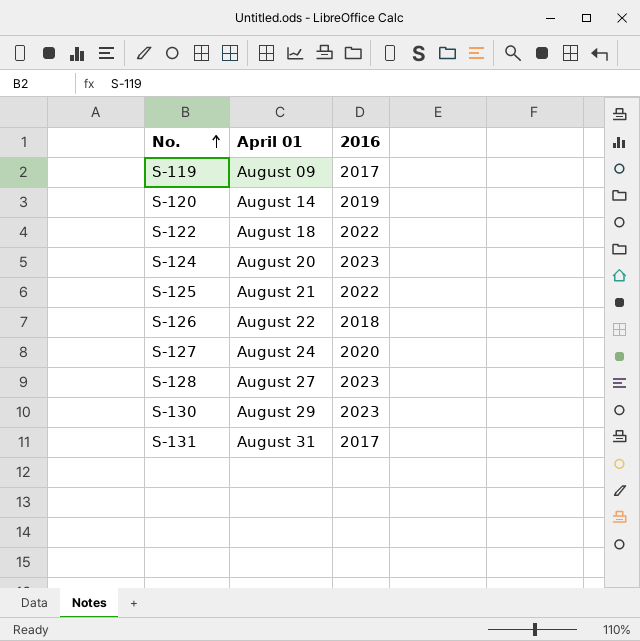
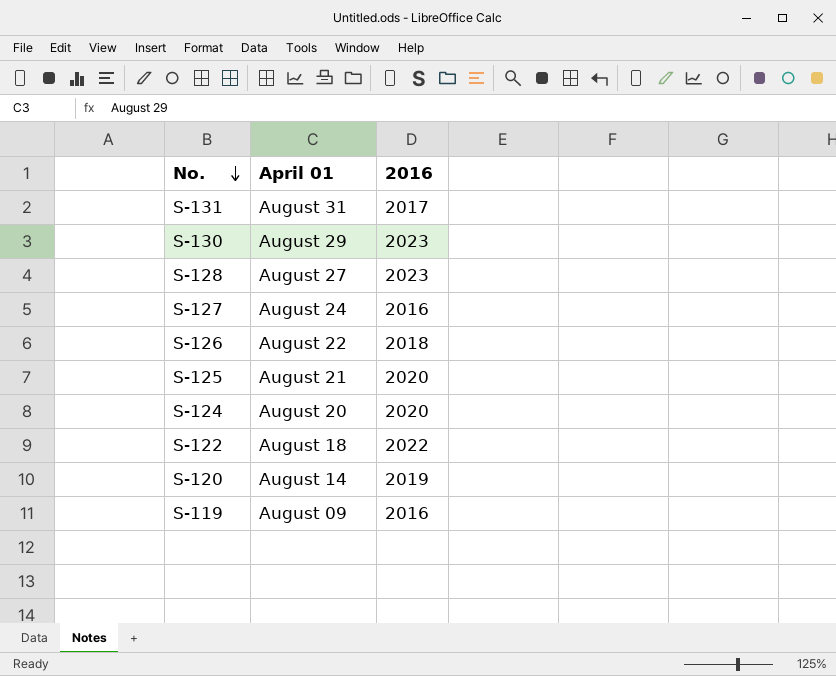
row order: No. ascending -> No. descending
S-127 | 2016: 2020 -> 2016
S-125 | 2016: 2022 -> 2020
S-124 | 2016: 2023 -> 2020
S-119 | 2016: 2017 -> 2016

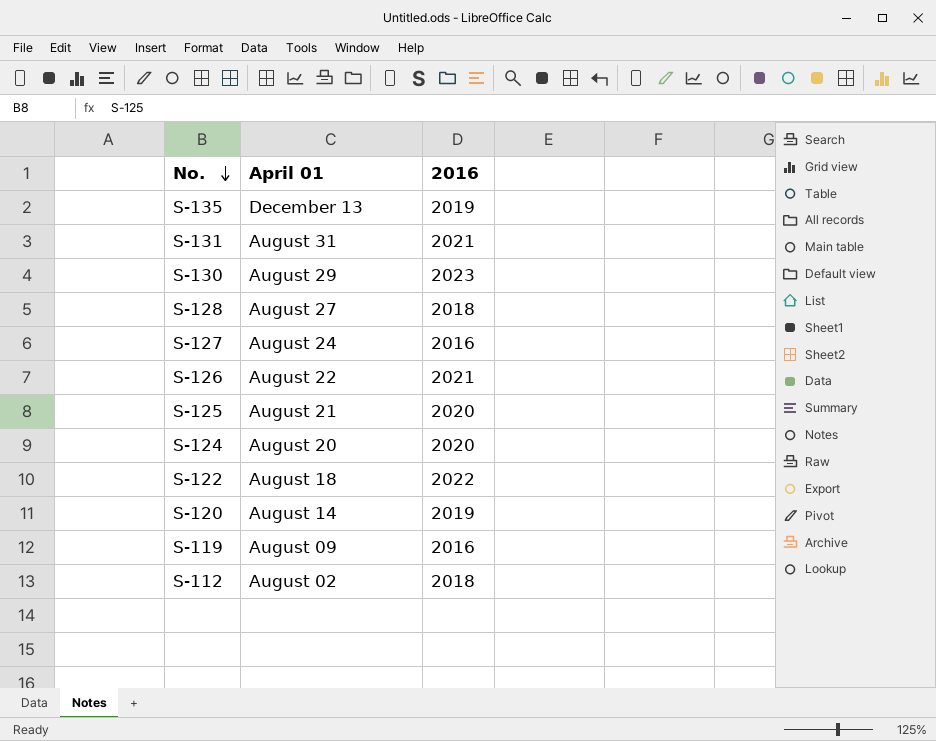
row S-135: none -> December 13 | 2019
S-131 | 2016: 2017 -> 2021
S-128 | 2016: 2023 -> 2018
S-126 | 2016: 2018 -> 2021
row S-112: none -> August 02 | 2018

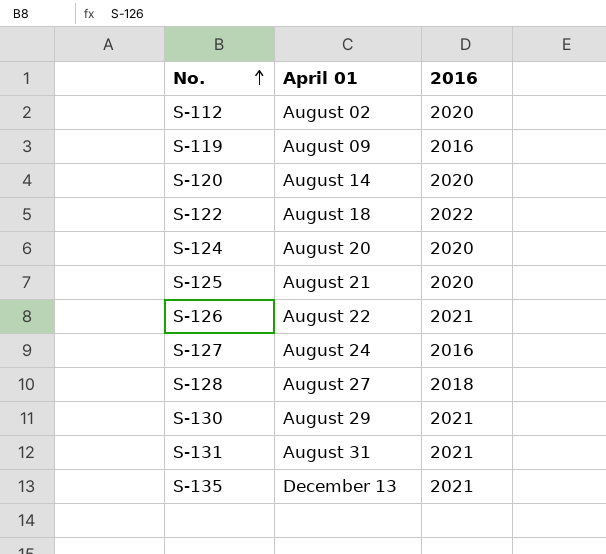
row order: No. descending -> No. ascending
S-112 | 2016: 2018 -> 2020
S-120 | 2016: 2019 -> 2020
S-130 | 2016: 2023 -> 2021
S-135 | 2016: 2019 -> 2021

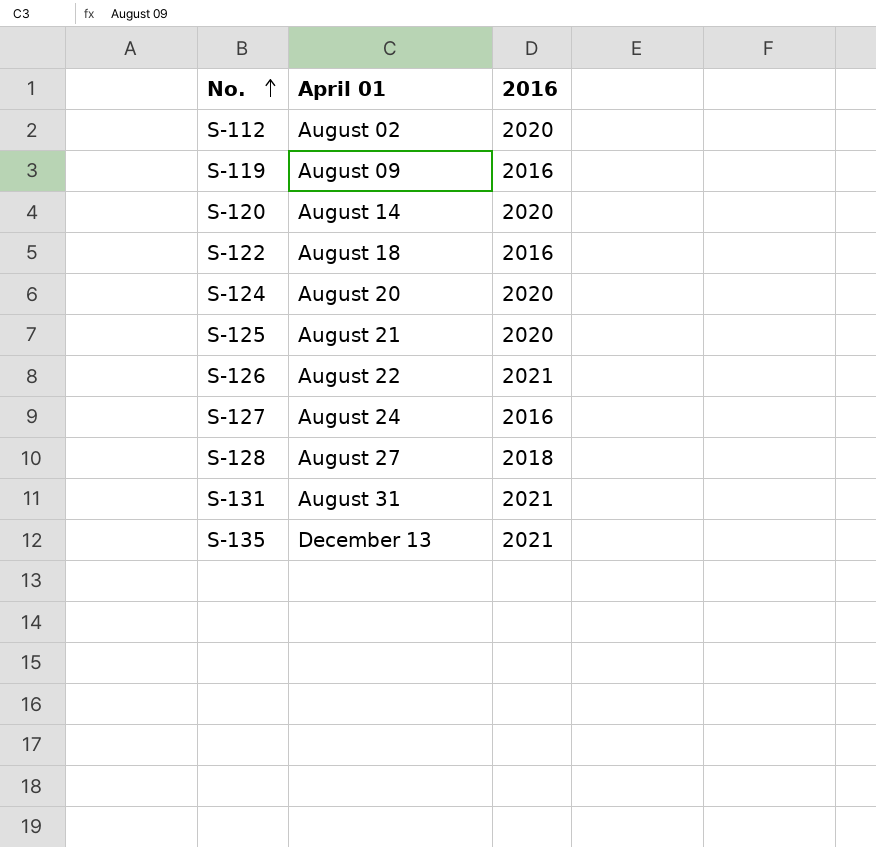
row S-130: August 29 | 2021 -> none
S-122 | 2016: 2022 -> 2016

